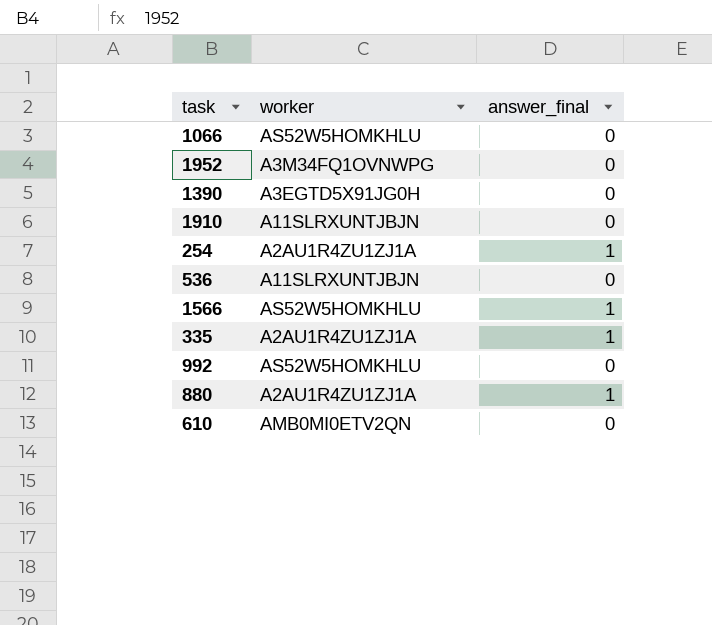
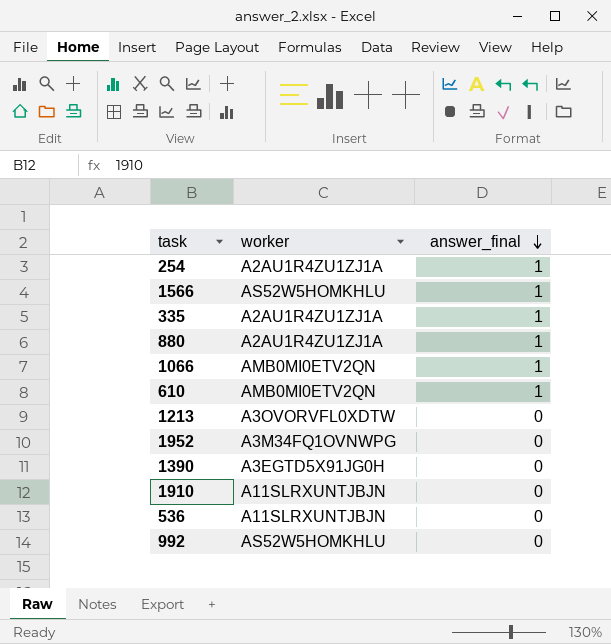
row order: none -> answer_final descending
1066 | worker: AS52W5HOMKHLU -> AMB0MI0ETV2QN
1066 | answer_final: 0 -> 1
610 | answer_final: 0 -> 1
row 1213: none -> A3OVORVFL0XDTW | 0

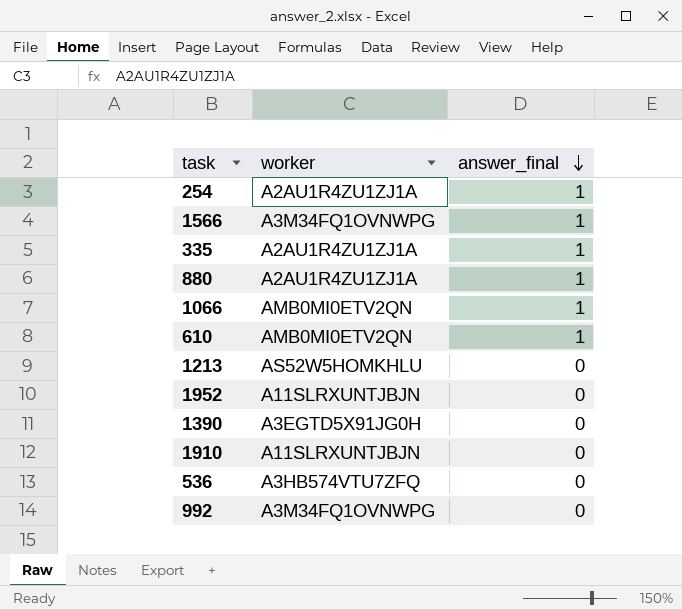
1566 | worker: AS52W5HOMKHLU -> A3M34FQ1OVNWPG
1213 | worker: A3OVORVFL0XDTW -> AS52W5HOMKHLU
1952 | worker: A3M34FQ1OVNWPG -> A11SLRXUNTJBJN
536 | worker: A11SLRXUNTJBJN -> A3HB574VTU7ZFQ
992 | worker: AS52W5HOMKHLU -> A3M34FQ1OVNWPG

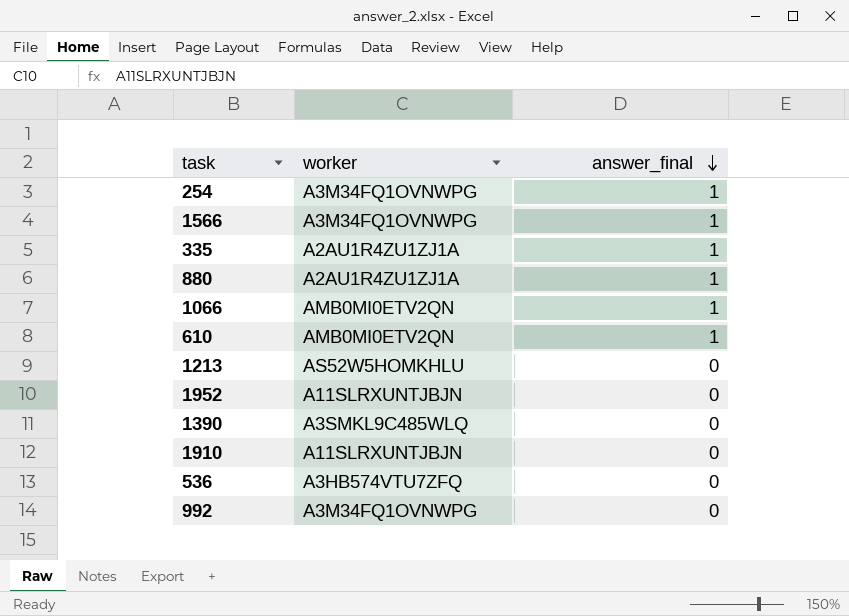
254 | worker: A2AU1R4ZU1ZJ1A -> A3M34FQ1OVNWPG
1390 | worker: A3EGTD5X91JG0H -> A3SMKL9C485WLQ

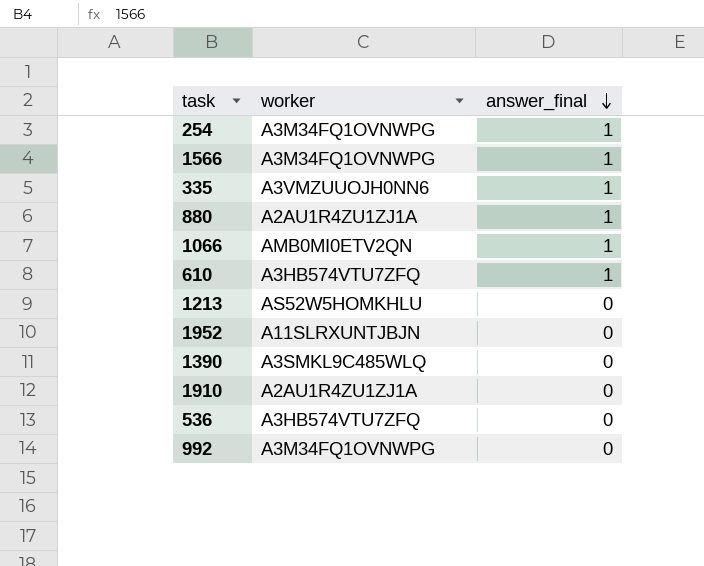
335 | worker: A2AU1R4ZU1ZJ1A -> A3VMZUUOJH0NN6
610 | worker: AMB0MI0ETV2QN -> A3HB574VTU7ZFQ
1910 | worker: A11SLRXUNTJBJN -> A2AU1R4ZU1ZJ1A

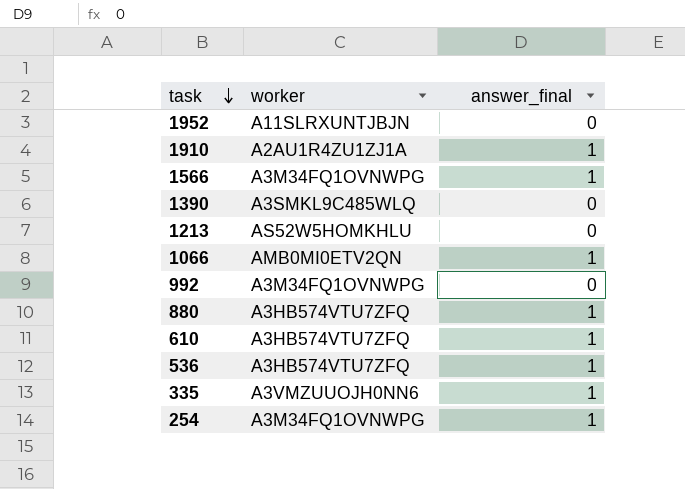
row order: answer_final descending -> task descending
1910 | answer_final: 0 -> 1
880 | worker: A2AU1R4ZU1ZJ1A -> A3HB574VTU7ZFQ
536 | answer_final: 0 -> 1

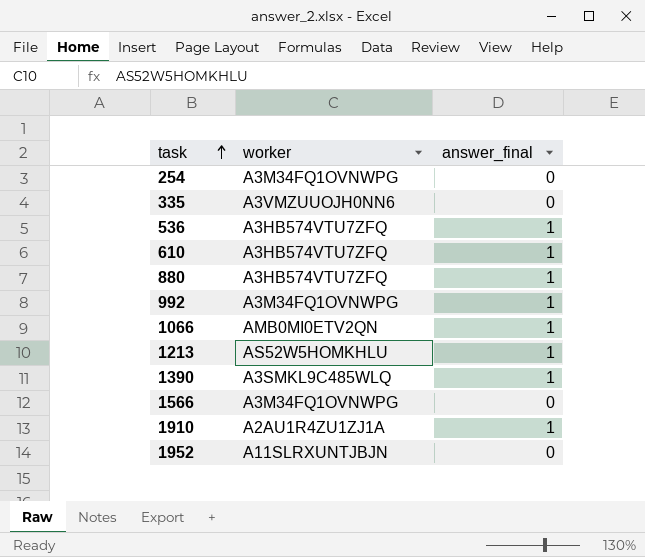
row order: task descending -> task ascending
254 | answer_final: 1 -> 0
335 | answer_final: 1 -> 0
992 | answer_final: 0 -> 1
1213 | answer_final: 0 -> 1
1390 | answer_final: 0 -> 1
1566 | answer_final: 1 -> 0

